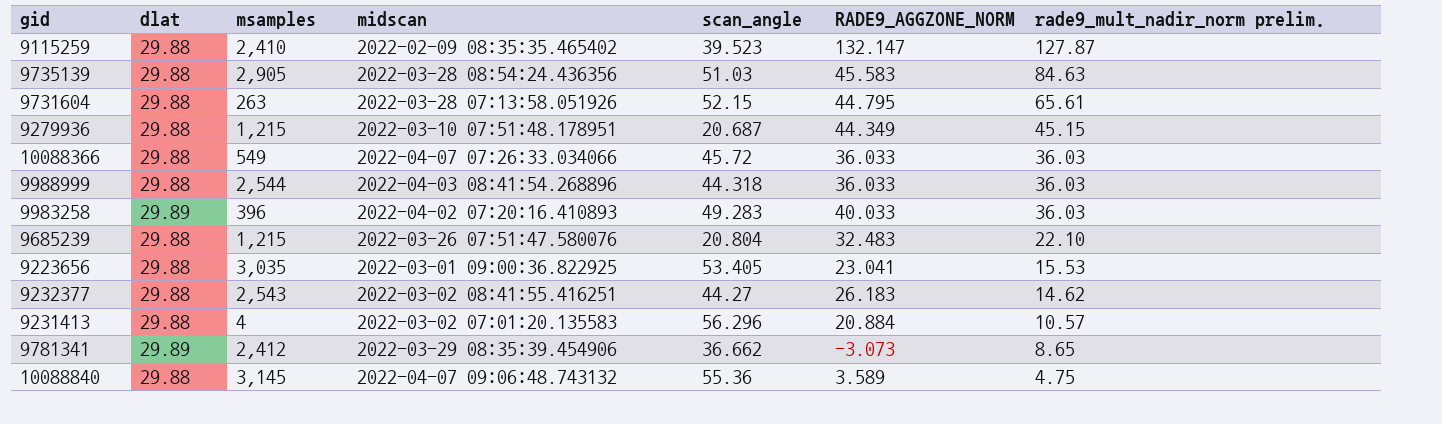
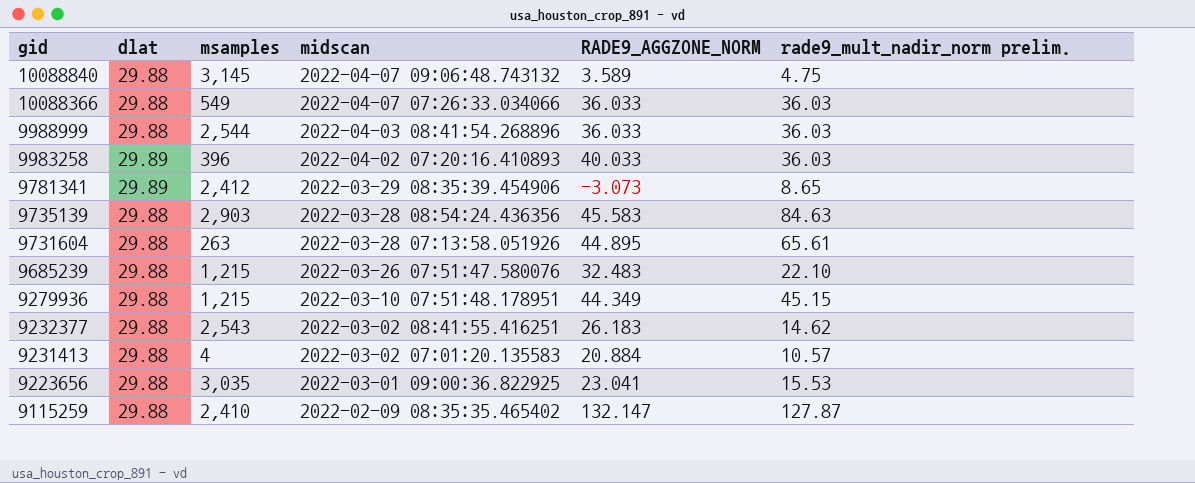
row order: rade9_mult_nadir_norm prelim. descending -> gid descending
column scan_angle | position: 5 -> none
9735139 | msamples: 2,905 -> 2,903
9731604 | RADE9_AGGZONE_NORM: 44.795 -> 44.895

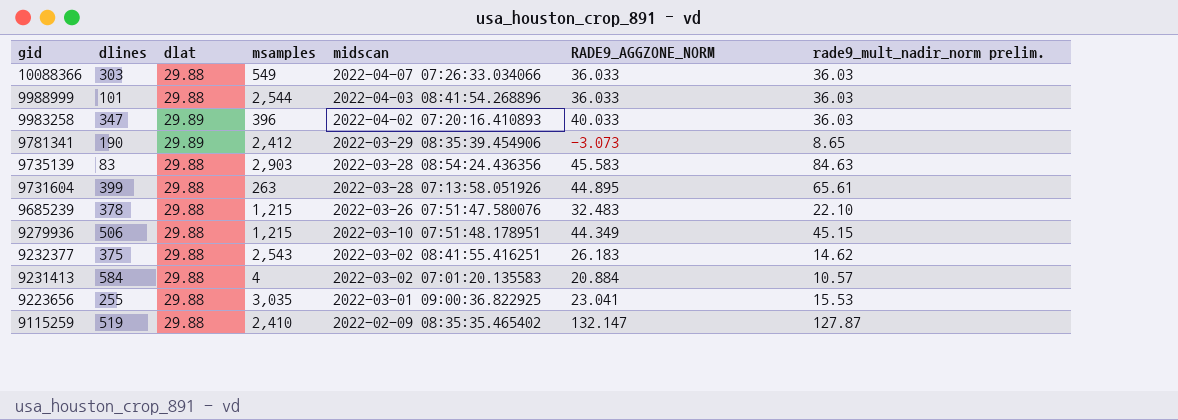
column dlines | position: none -> 2
row 10088840: 29.88 | 3,145 | 2022-04-07 09:06:48.743132 | 3.589 | 4.75 -> none

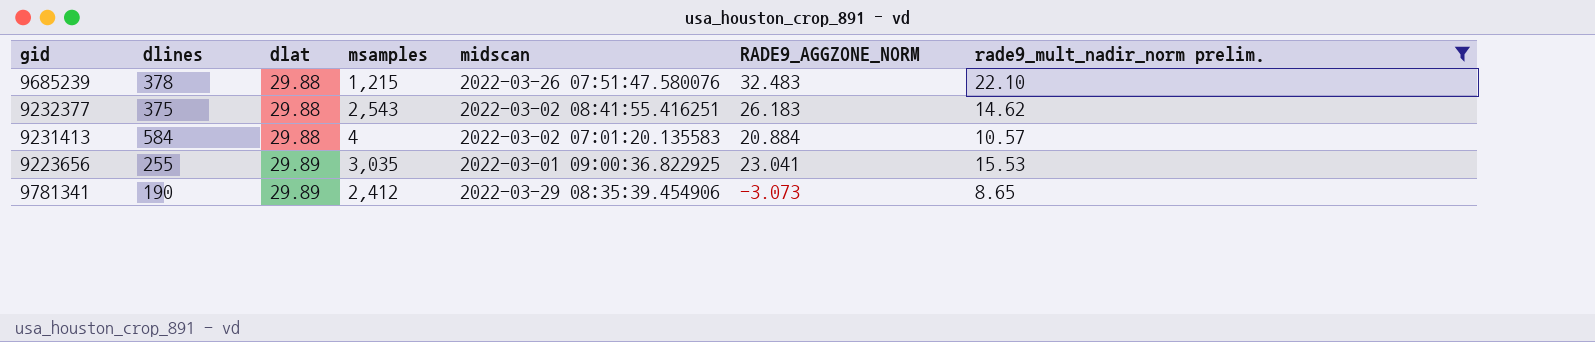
filter: none -> rade9_mult_nadir_norm prelim. <= 22.10
row order: gid descending -> dlat ascending
9223656 | dlat: 29.88 -> 29.89

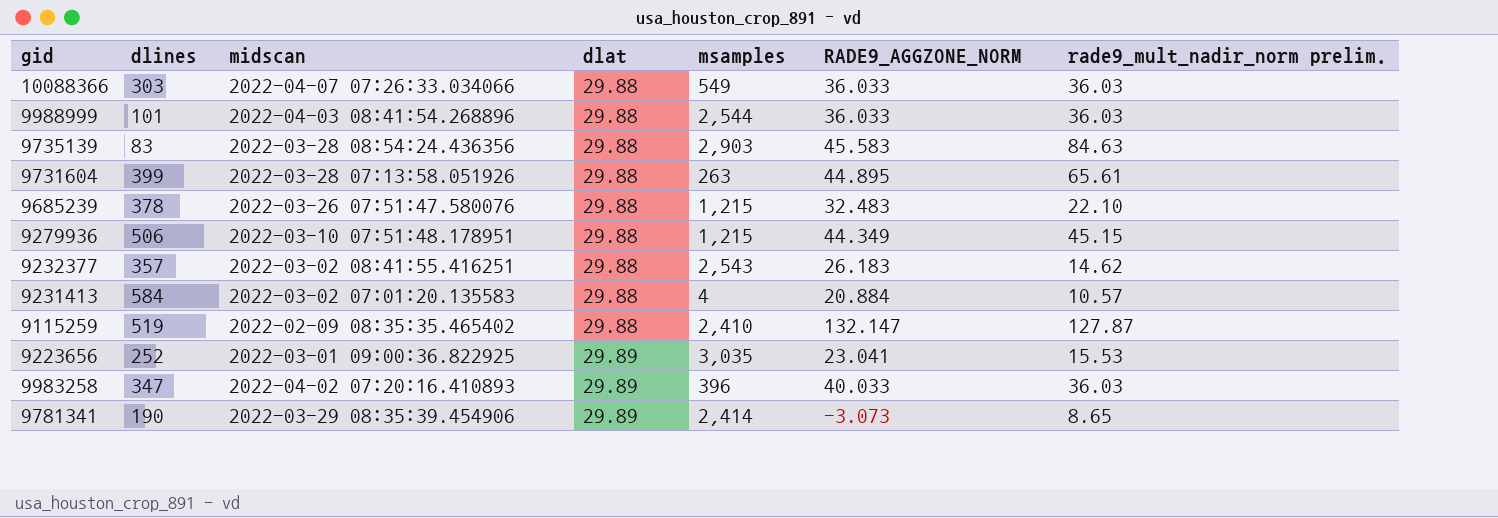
filter: rade9_mult_nadir_norm prelim. <= 22.10 -> none
column midscan | position: 5 -> 3
9232377 | dlines: 375 -> 357
9223656 | dlines: 255 -> 252
9781341 | msamples: 2,412 -> 2,414

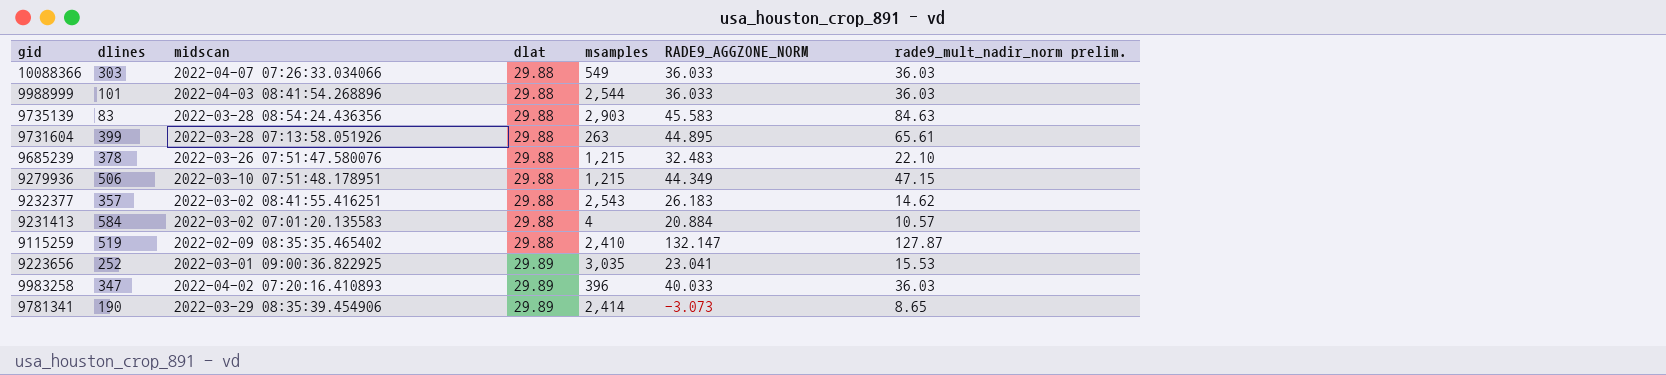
9279936 | rade9_mult_nadir_norm prelim.: 45.15 -> 47.15

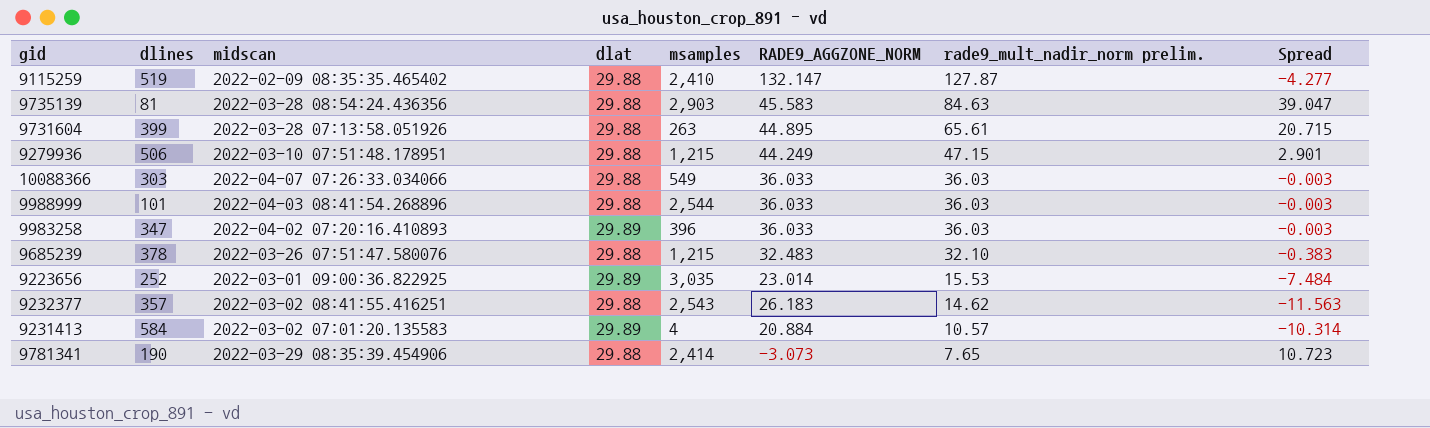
row order: dlat ascending -> rade9_mult_nadir_norm prelim. descending
column Spread | formula: none -> [rade9_mult_nadir_norm prelim.] - [RADE9_AGGZONE_NORM]
9735139 | dlines: 83 -> 81
9279936 | RADE9_AGGZONE_NORM: 44.349 -> 44.249
9983258 | RADE9_AGGZONE_NORM: 40.033 -> 36.033
9685239 | rade9_mult_nadir_norm prelim.: 22.10 -> 32.10
9223656 | RADE9_AGGZONE_NORM: 23.041 -> 23.014
9231413 | dlat: 29.88 -> 29.89
9781341 | dlat: 29.89 -> 29.88
9781341 | rade9_mult_nadir_norm prelim.: 8.65 -> 7.65

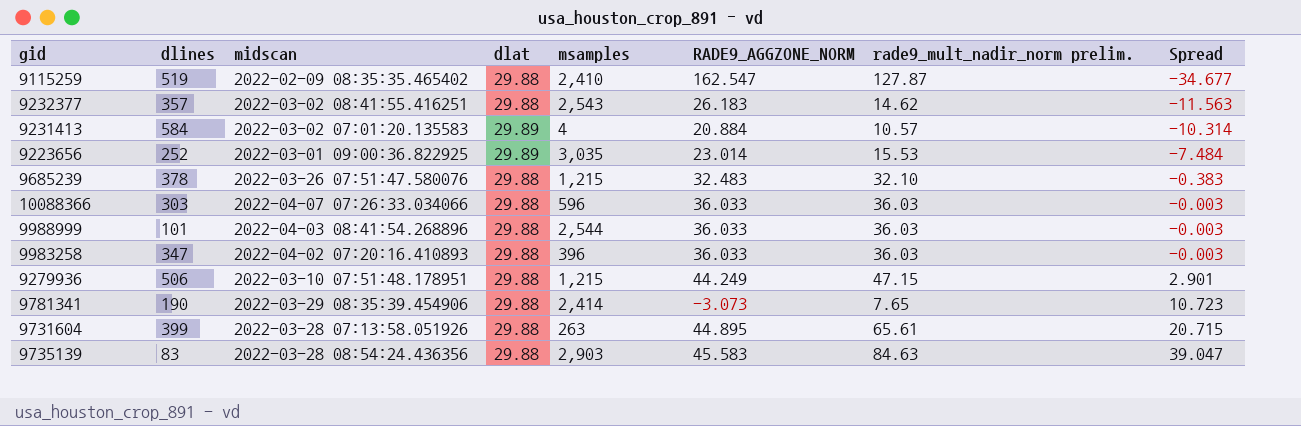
row order: rade9_mult_nadir_norm prelim. descending -> Spread ascending
9115259 | RADE9_AGGZONE_NORM: 132.147 -> 162.547
9115259 | Spread: -4.277 -> -34.677
10088366 | msamples: 549 -> 596
9983258 | dlat: 29.89 -> 29.88
9735139 | dlines: 81 -> 83

